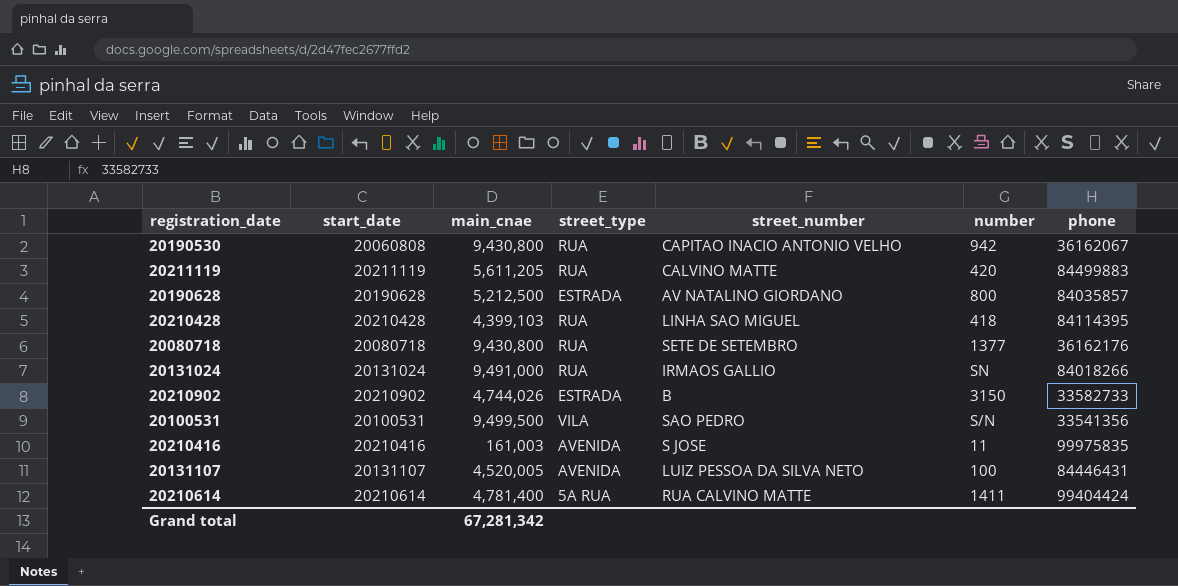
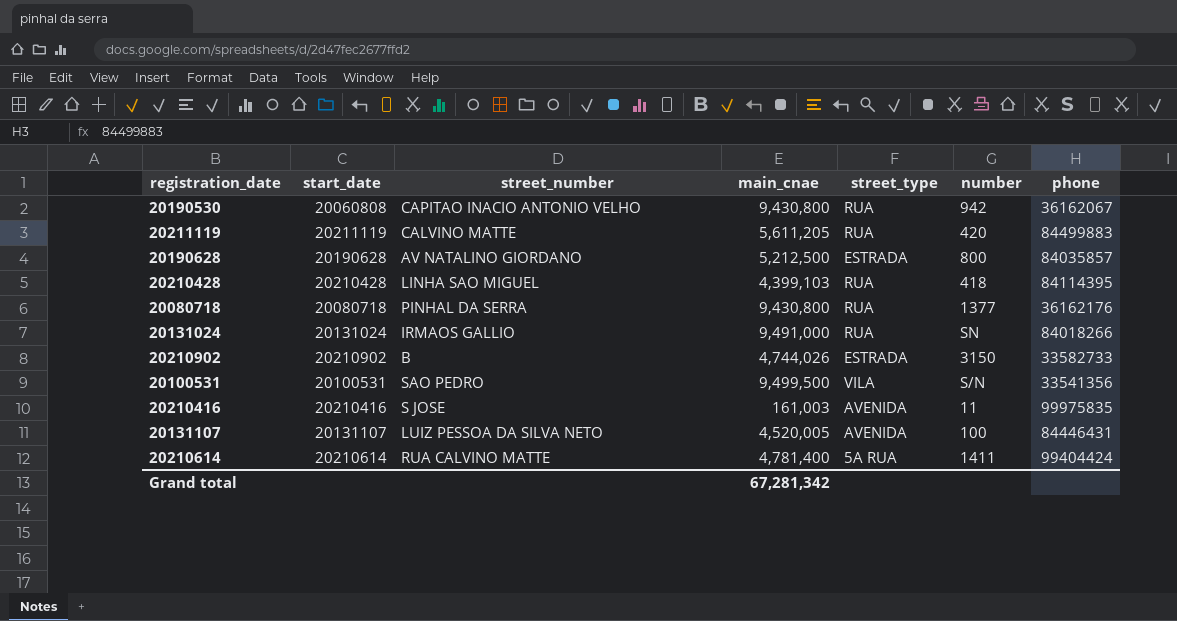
column street_number | position: 5 -> 3
20080718 | street_number: SETE DE SETEMBRO -> PINHAL DA SERRA

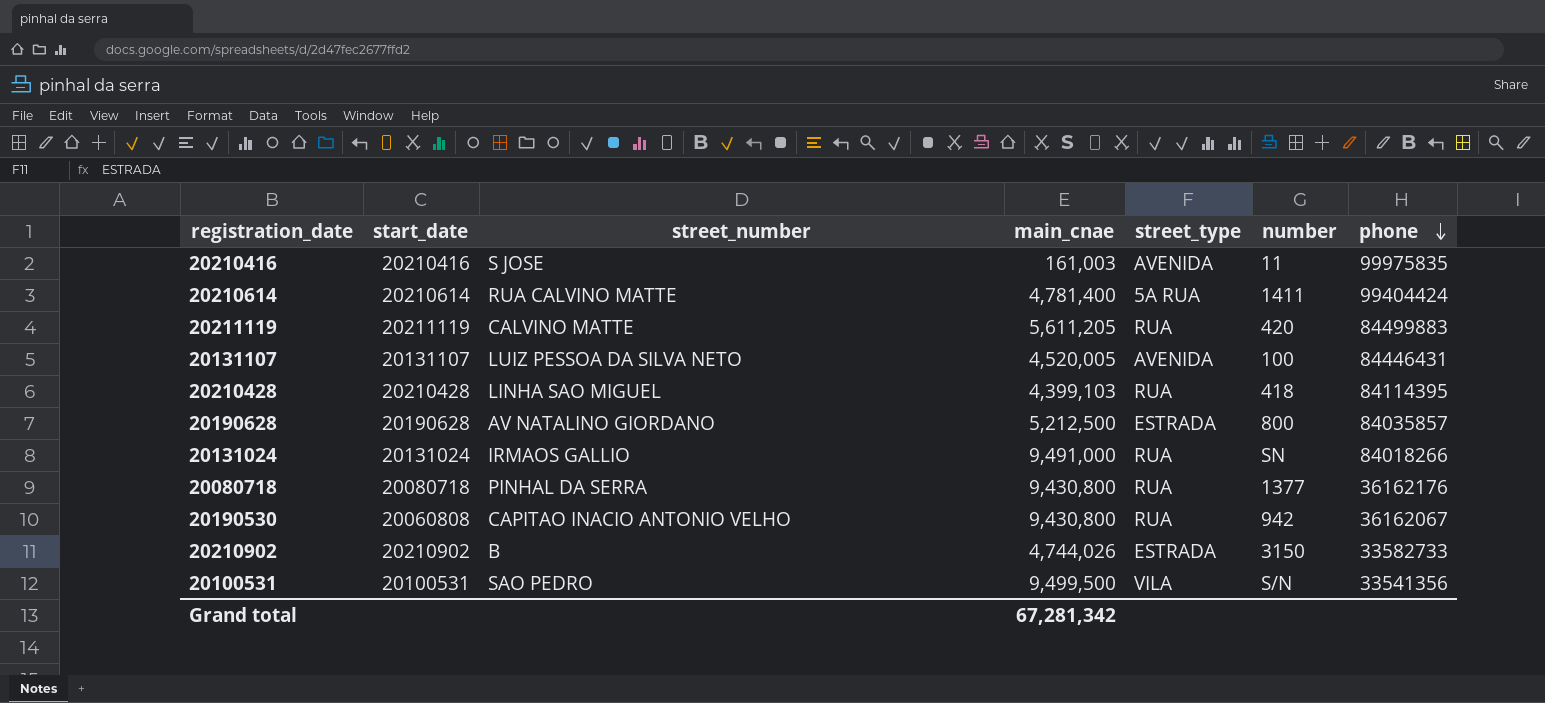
row order: none -> phone descending

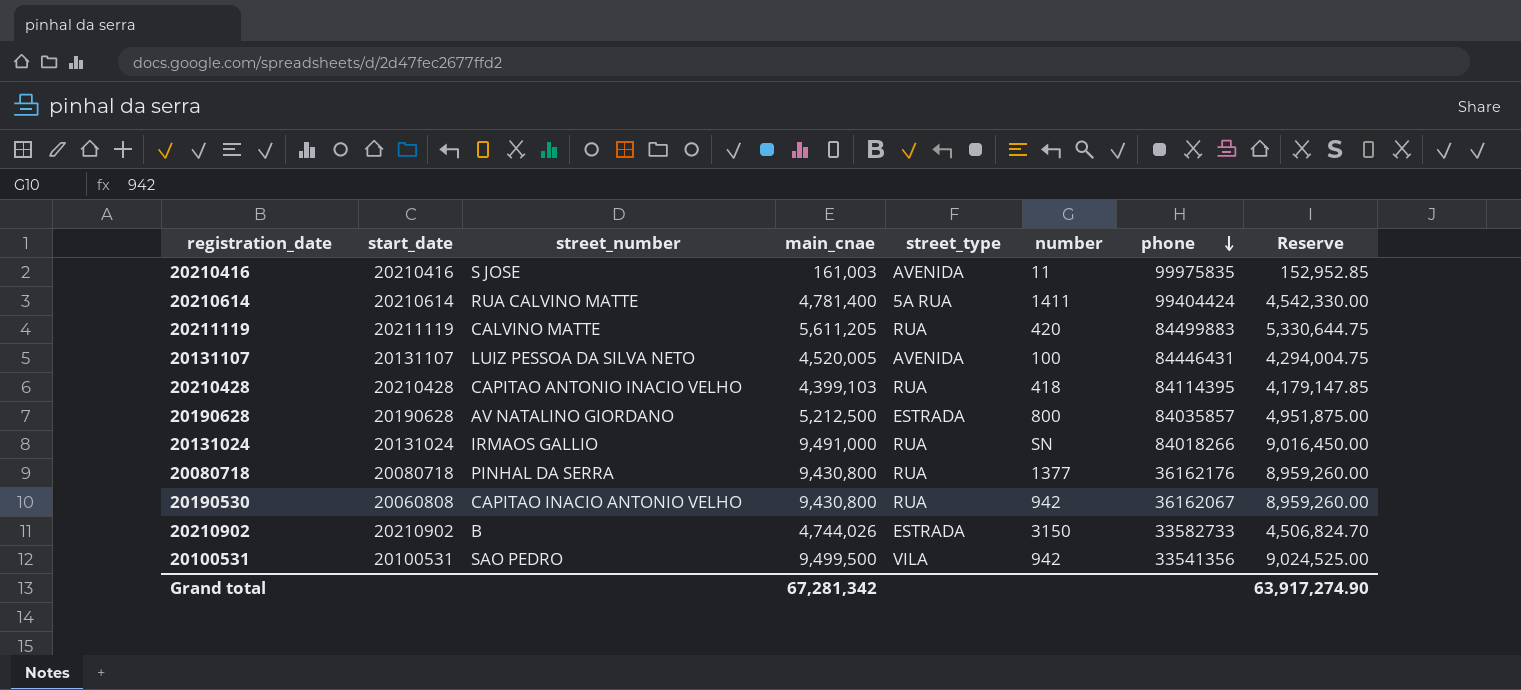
column Reserve | formula: none -> [main_cnae] * 0.95
20210428 | street_number: LINHA SAO MIGUEL -> CAPITAO ANTONIO INACIO VELHO
20100531 | number: S/N -> 942

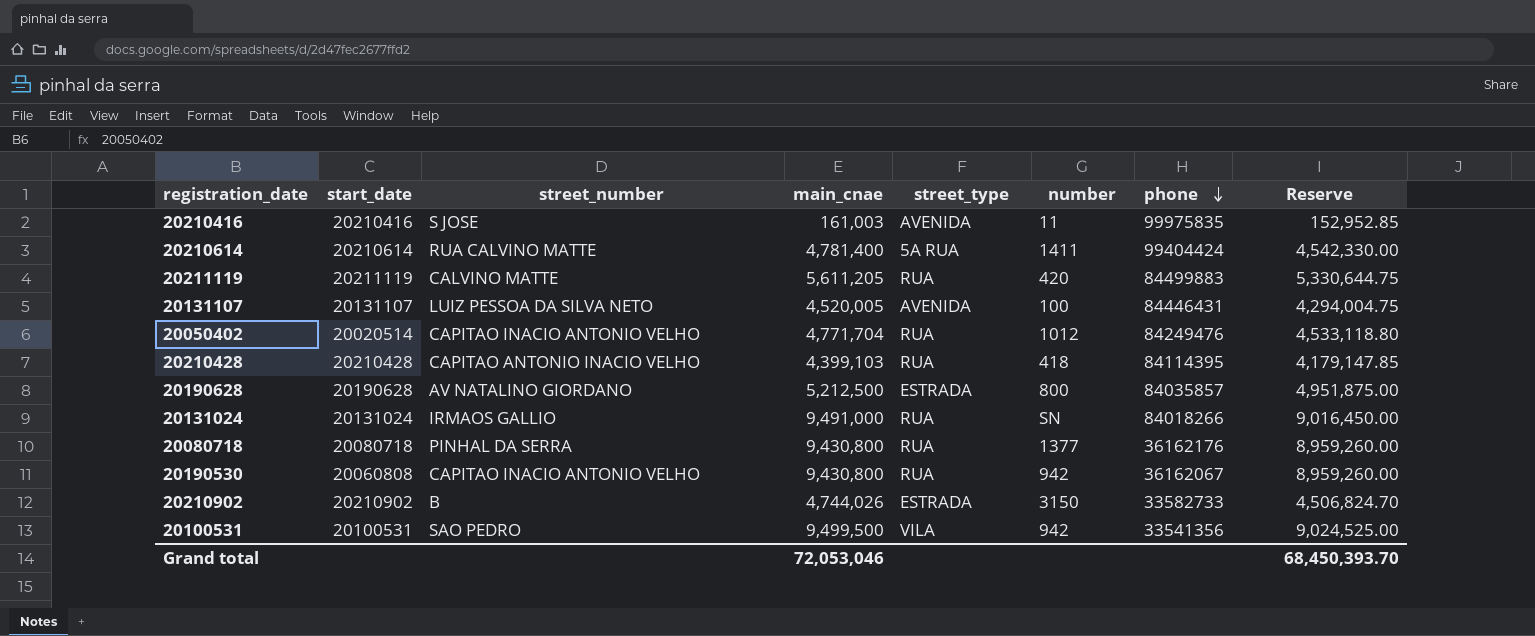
row 20050402: none -> 20020514 | CAPITAO INACIO ANTONIO VELHO | 4,771,704 | RUA | 1012 | 84249476 | 4,533,118.80
Grand total | main_cnae: 67,281,342 -> 72,053,046
Grand total | Reserve: 63,917,274.90 -> 68,450,393.70

